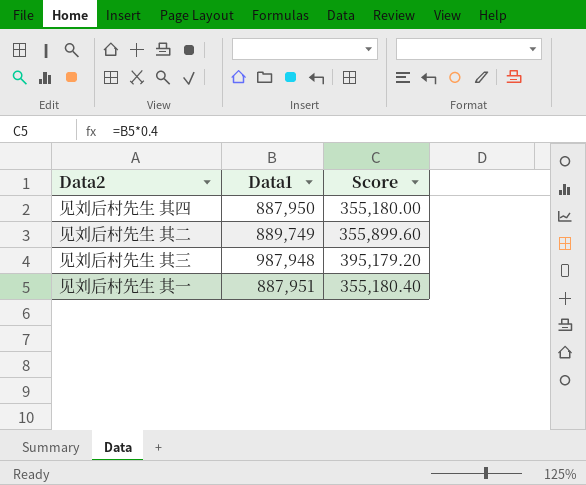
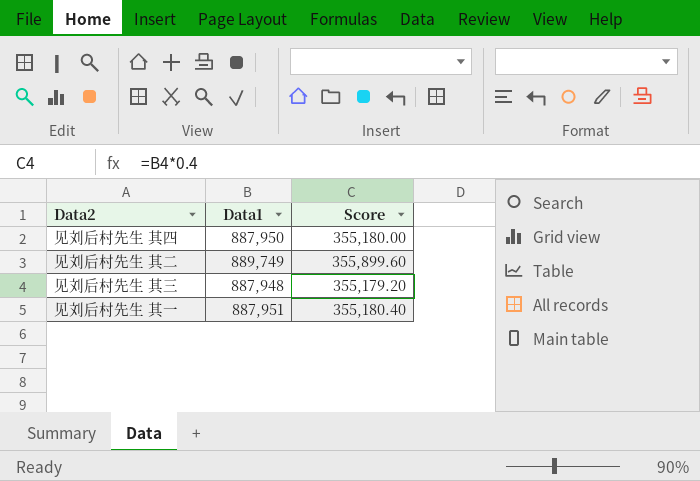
见刘后村先生 其三 | Data1: 987,948 -> 887,948
见刘后村先生 其三 | Score: 395,179.20 -> 355,179.20

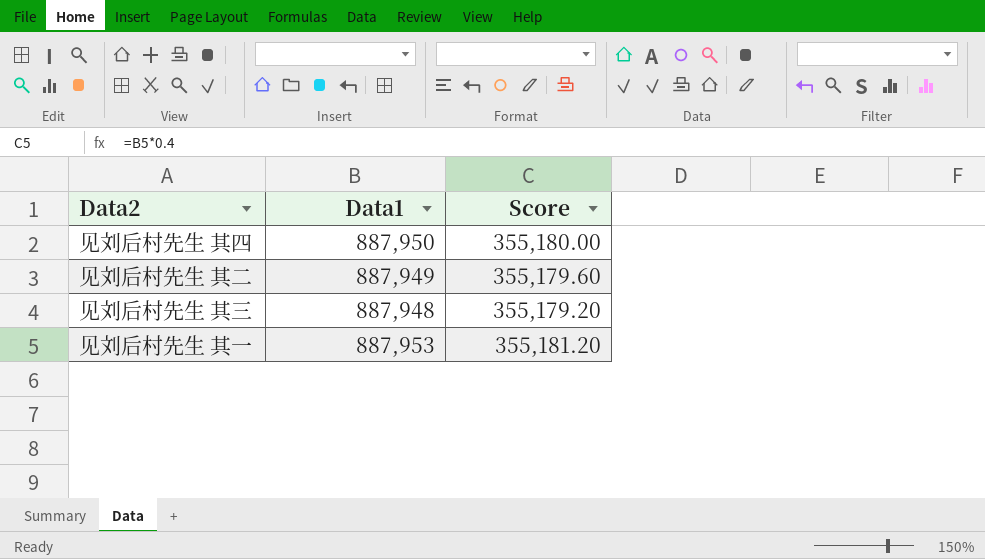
见刘后村先生 其二 | Data1: 889,749 -> 887,949
见刘后村先生 其二 | Score: 355,899.60 -> 355,179.60
见刘后村先生 其一 | Data1: 887,951 -> 887,953
见刘后村先生 其一 | Score: 355,180.40 -> 355,181.20

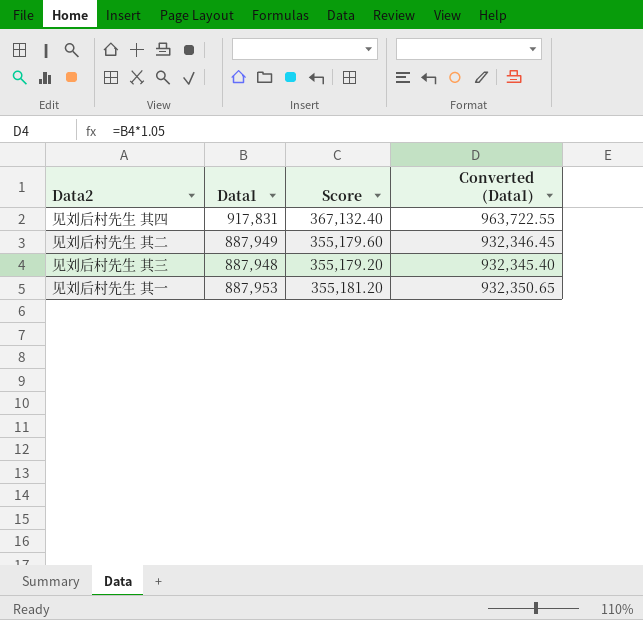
column Converted (Data1) | formula: none -> [Data1] * 1.05
见刘后村先生 其四 | Data1: 887,950 -> 917,831
见刘后村先生 其四 | Score: 355,180.00 -> 367,132.40

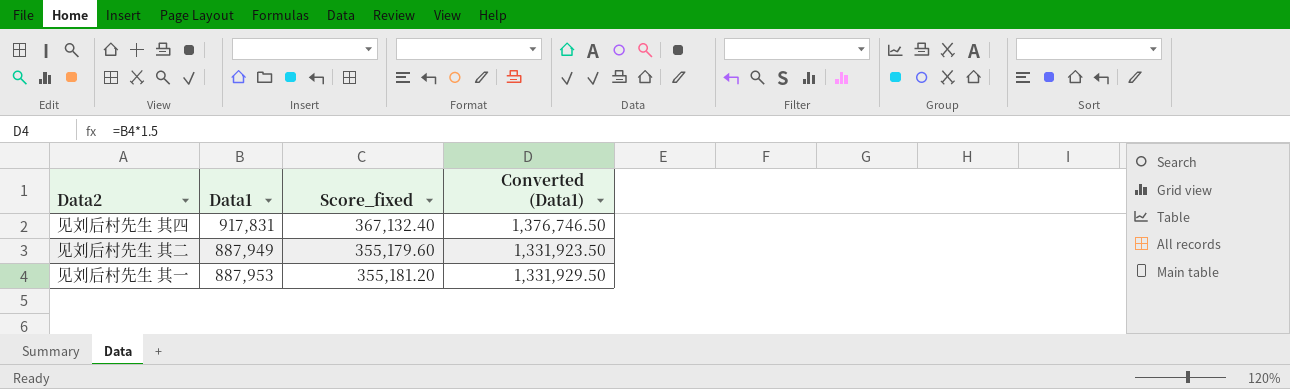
column name: Score -> Score_fixed
column Converted (Data1) | formula: [Data1] * 1.05 -> [Data1] * 1.5
row 见刘后村先生 其三: 887,948 | 355,179.20 | 932,345.40 -> none

